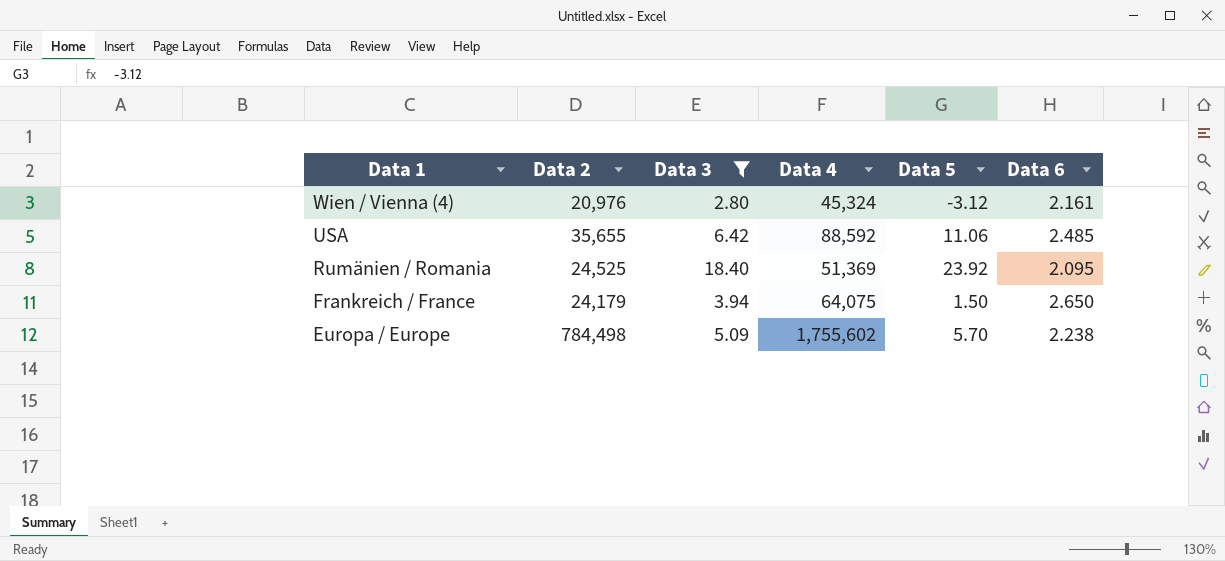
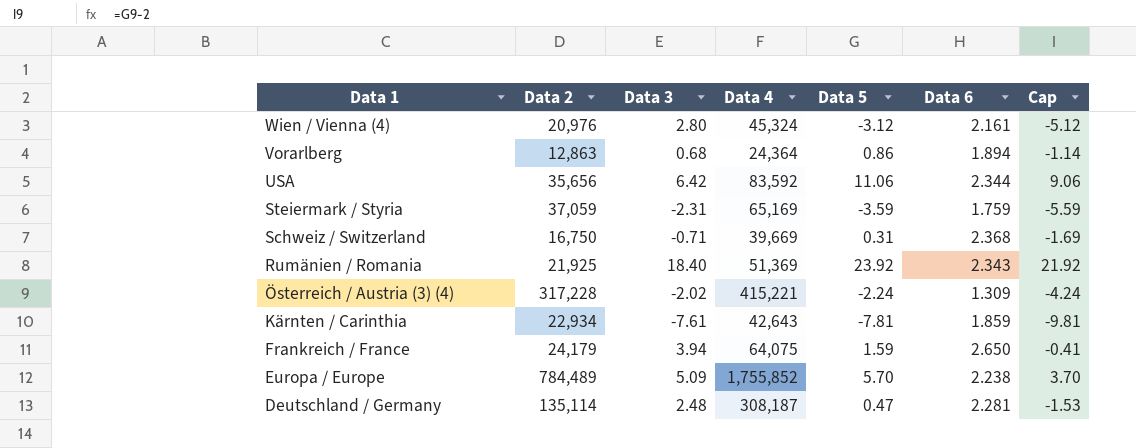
filter: Data 3 >= 2.80 -> none
column Cap | formula: none -> [Data 5] - 2
USA | Data 2: 35,655 -> 35,656
USA | Data 4: 88,592 -> 83,592
USA | Data 6: 2.485 -> 2.344
Rumänien / Romania | Data 2: 24,525 -> 21,925
Rumänien / Romania | Data 6: 2.095 -> 2.343
Frankreich / France | Data 5: 1.50 -> 1.59
Europa / Europe | Data 2: 784,498 -> 784,489
Europa / Europe | Data 4: 1,755,602 -> 1,755,852

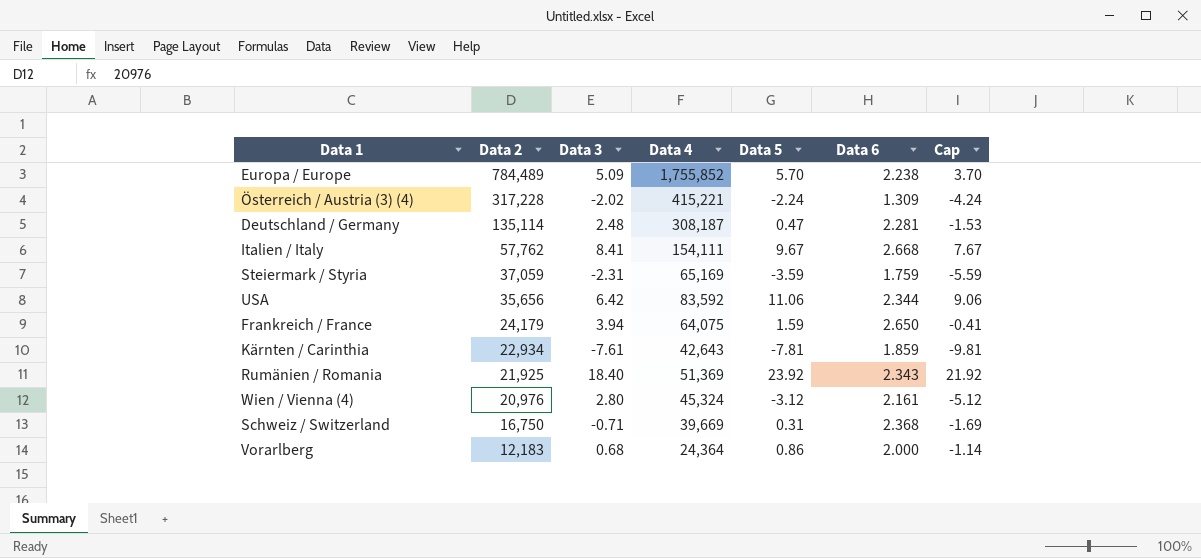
row order: Data 1 descending -> Data 2 descending
row Italien / Italy: none -> 57,762 | 8.41 | 154,111 | 9.67 | 2.668 | 7.67
Vorarlberg | Data 2: 12,863 -> 12,183
Vorarlberg | Data 6: 1.894 -> 2.000

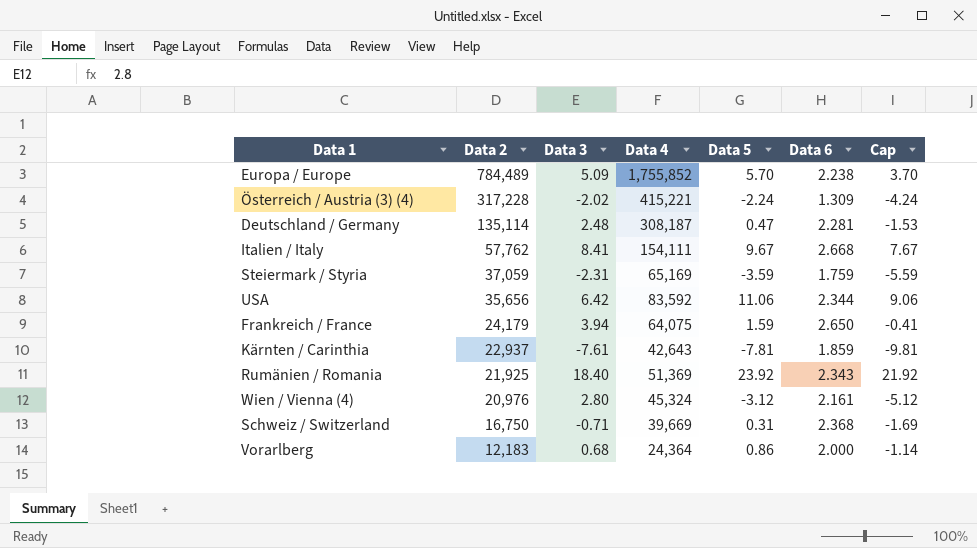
Kärnten / Carinthia | Data 2: 22,934 -> 22,937

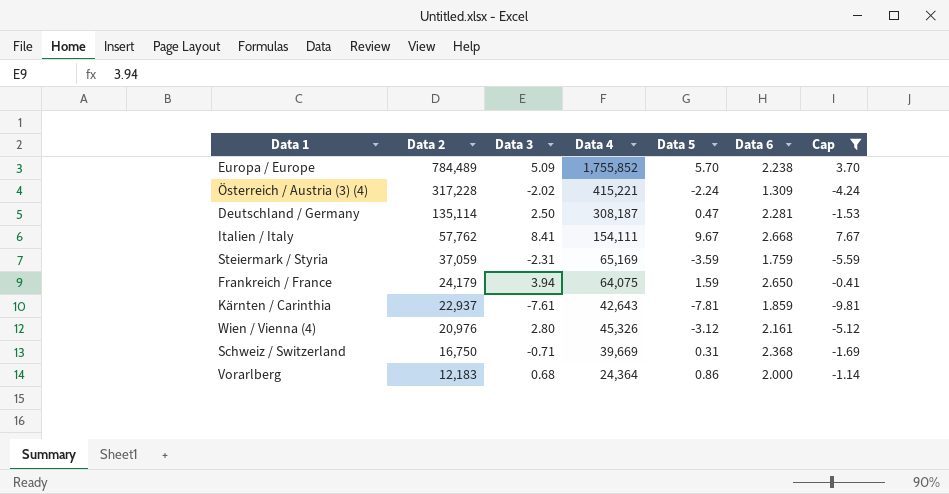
filter: none -> Cap <= 7.67
Deutschland / Germany | Data 3: 2.48 -> 2.50
Wien / Vienna (4) | Data 4: 45,324 -> 45,326

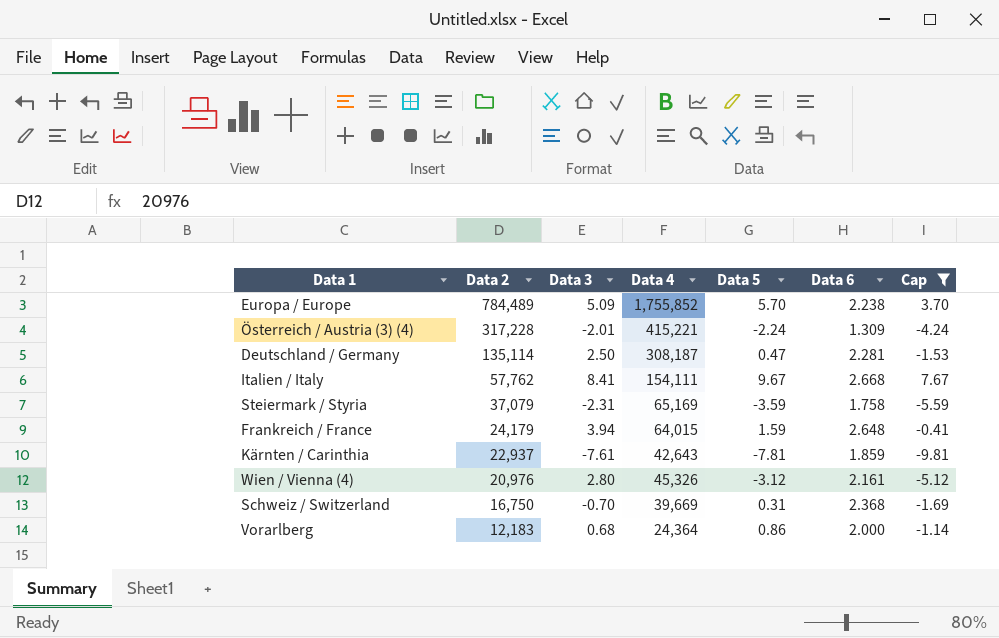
Österreich / Austria (3) (4) | Data 3: -2.02 -> -2.01
Steiermark / Styria | Data 2: 37,059 -> 37,079
Steiermark / Styria | Data 6: 1.759 -> 1.758
Frankreich / France | Data 4: 64,075 -> 64,015
Frankreich / France | Data 6: 2.650 -> 2.648
Schweiz / Switzerland | Data 3: -0.71 -> -0.70

